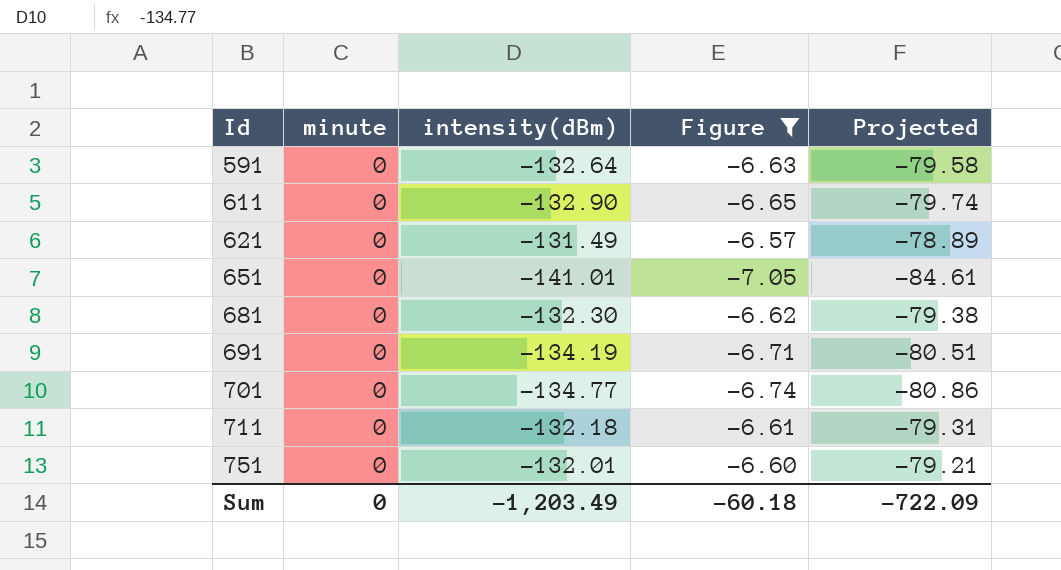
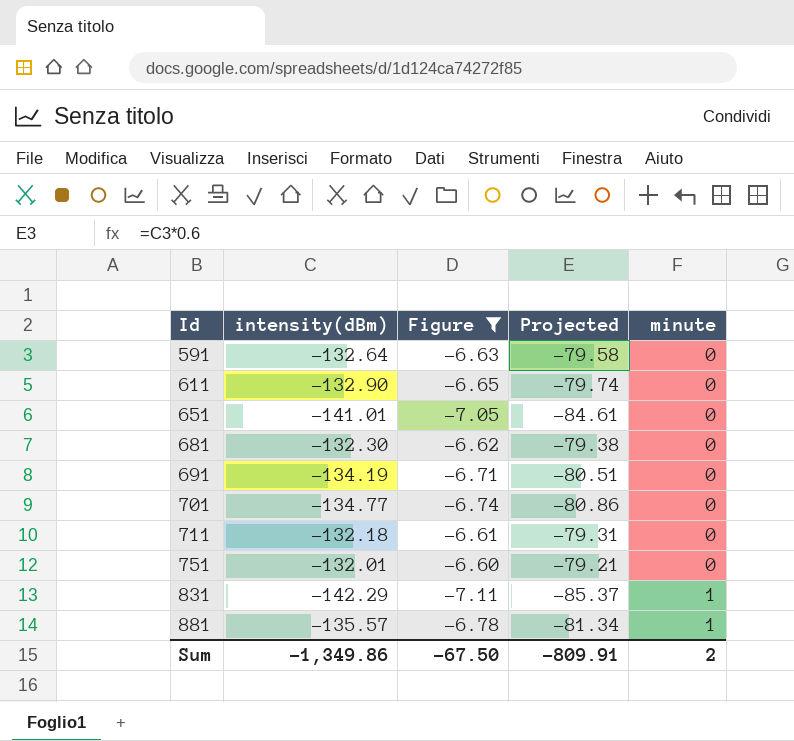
column minute | position: 2 -> 5
row 621: 0 | -131.49 | -6.57 | -78.89 -> none
row 831: none -> -142.29 | -7.11 | -85.37 | 1
row 881: none -> -135.57 | -6.78 | -81.34 | 1
Sum | intensity(dBm): -1,203.49 -> -1,349.86
Sum | Figure: -60.18 -> -67.50
Sum | Projected: -722.09 -> -809.91
Sum | minute: 0 -> 2

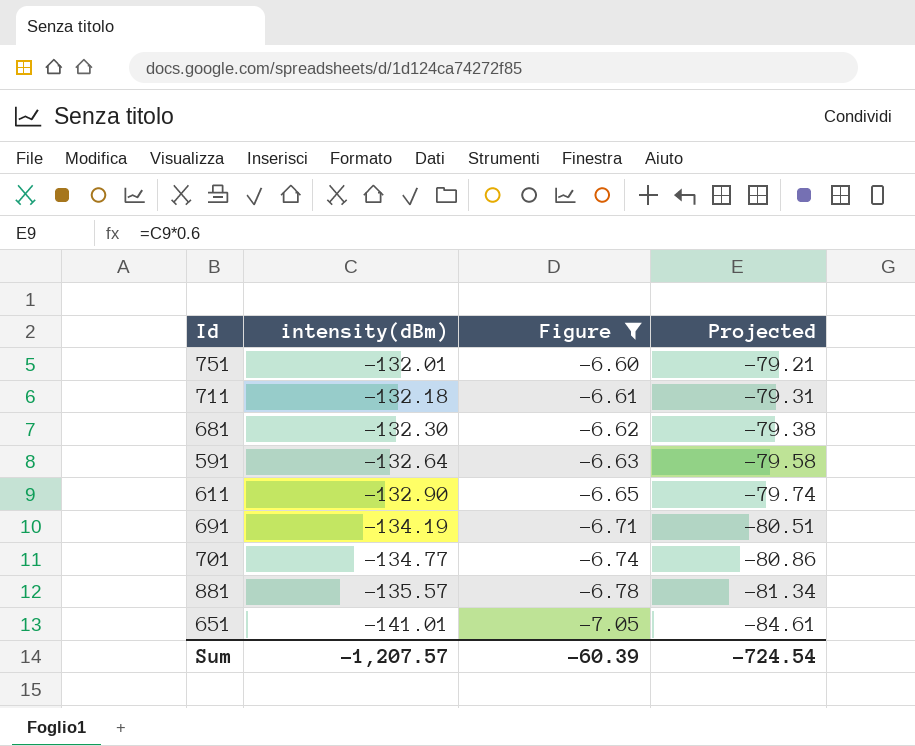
row order: Id ascending -> intensity(dBm) descending
column minute | position: 5 -> none
row 831: -142.29 | -7.11 | -85.37 | 1 -> none
Sum | intensity(dBm): -1,349.86 -> -1,207.57
Sum | Figure: -67.50 -> -60.39
Sum | Projected: -809.91 -> -724.54

